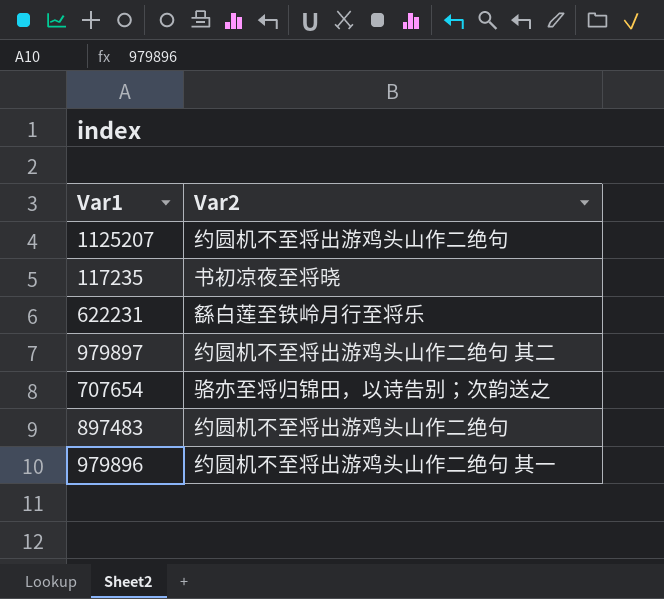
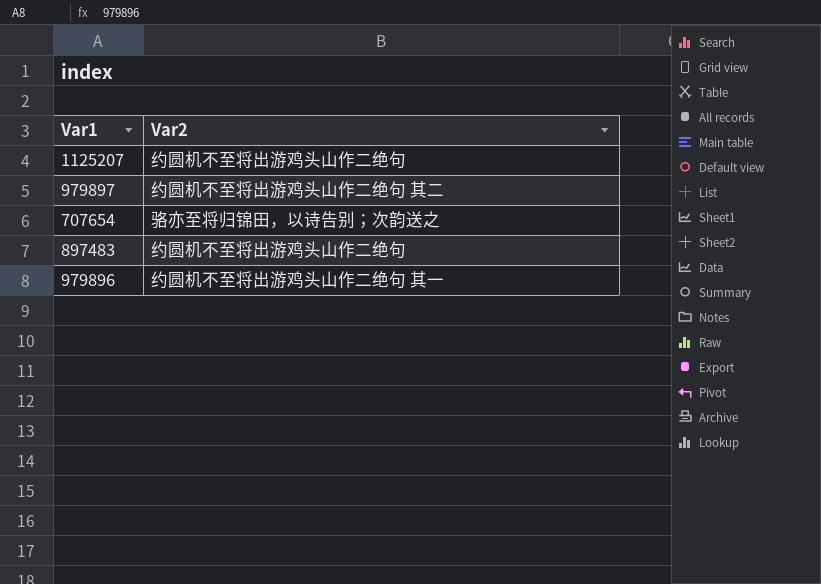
row 117235: 书初凉夜至将晓 -> none
row 622231: 繇白莲至铁岭月行至将乐 -> none

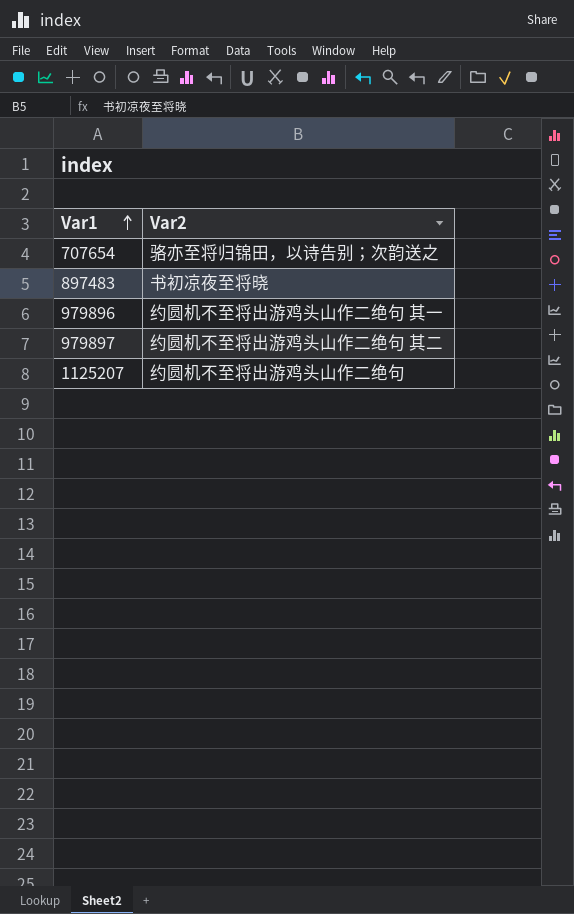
row order: none -> Var1 ascending
897483 | Var2: 约圆机不至将出游鸡头山作二绝句 -> 书初凉夜至将晓

